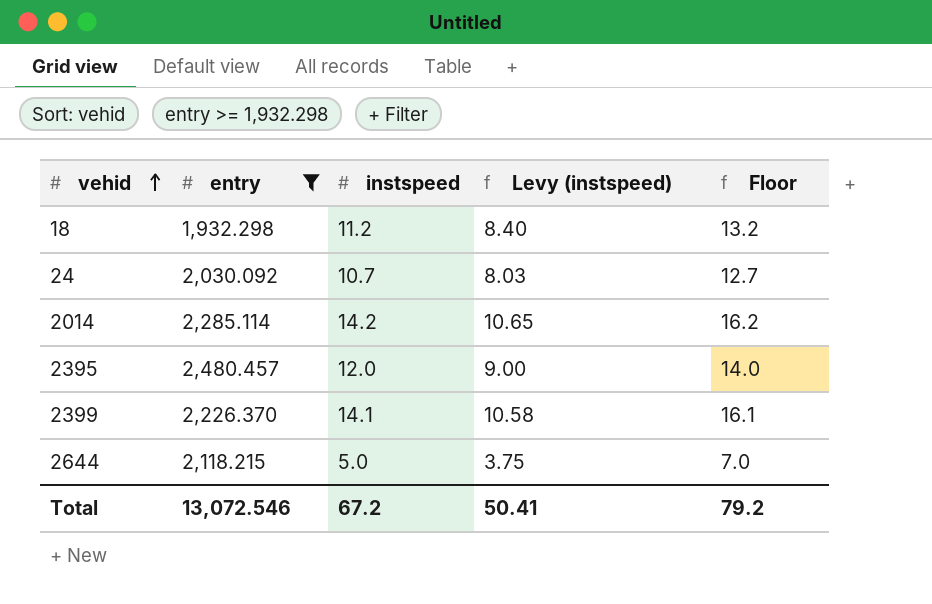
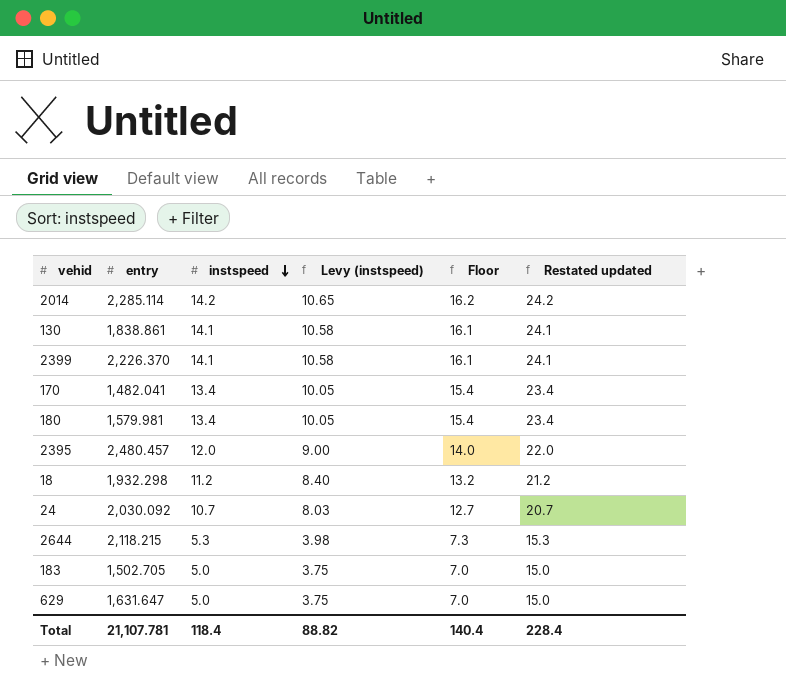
filter: entry >= 1,932.298 -> none
row order: vehid ascending -> instspeed descending
column Restated updated | formula: none -> [instspeed] + 10
2644 | instspeed: 5.0 -> 5.3
2644 | Levy (instspeed): 3.75 -> 3.98
2644 | Floor: 7.0 -> 7.3
Total | entry: 13,072.546 -> 21,107.781
Total | instspeed: 67.2 -> 118.4
Total | Levy (instspeed): 50.41 -> 88.82
Total | Floor: 79.2 -> 140.4

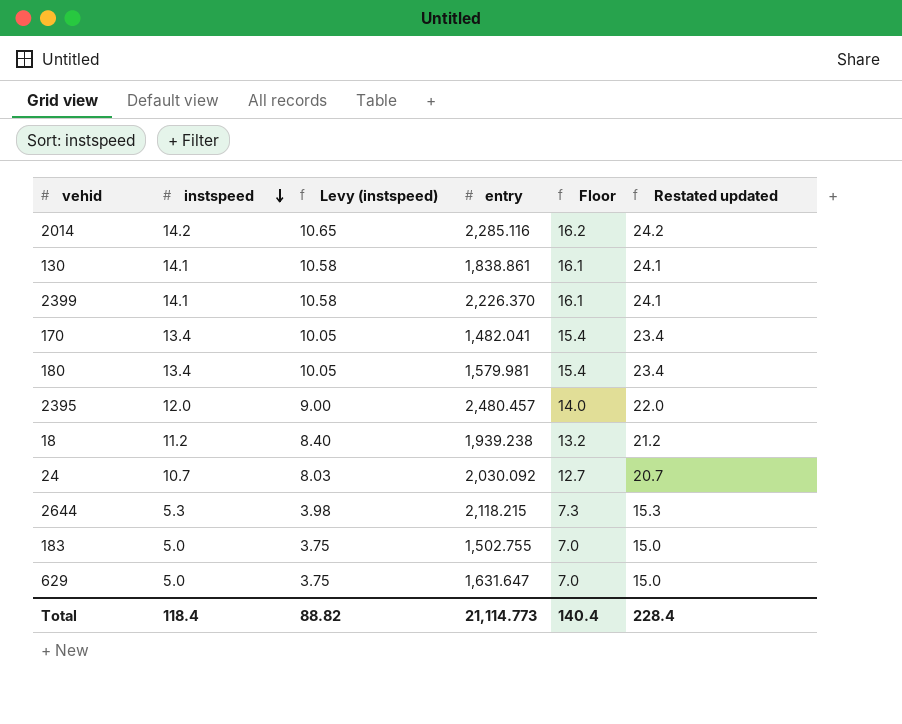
column entry | position: 2 -> 4
2014 | entry: 2,285.114 -> 2,285.116
18 | entry: 1,932.298 -> 1,939.238
183 | entry: 1,502.705 -> 1,502.755
Total | entry: 21,107.781 -> 21,114.773

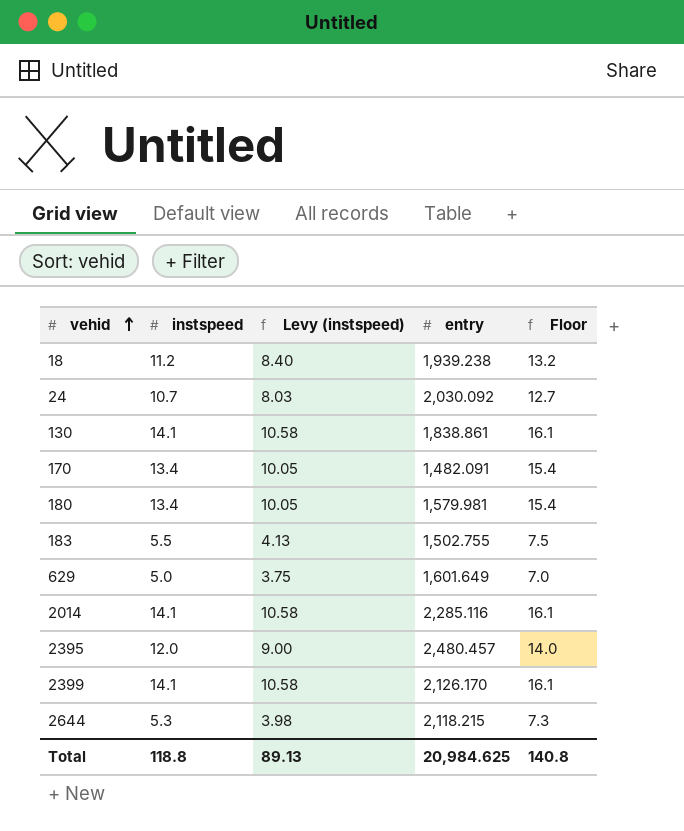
row order: instspeed descending -> vehid ascending
column Restated updated | formula: [instspeed] + 10 -> none
170 | entry: 1,482.041 -> 1,482.091
183 | instspeed: 5.0 -> 5.5
183 | Levy (instspeed): 3.75 -> 4.13
183 | Floor: 7.0 -> 7.5
629 | entry: 1,631.647 -> 1,601.649
2014 | instspeed: 14.2 -> 14.1
2014 | Levy (instspeed): 10.65 -> 10.58
2014 | Floor: 16.2 -> 16.1
2399 | entry: 2,226.370 -> 2,126.170
Total | instspeed: 118.4 -> 118.8
Total | Levy (instspeed): 88.82 -> 89.13
Total | entry: 21,114.773 -> 20,984.625
Total | Floor: 140.4 -> 140.8

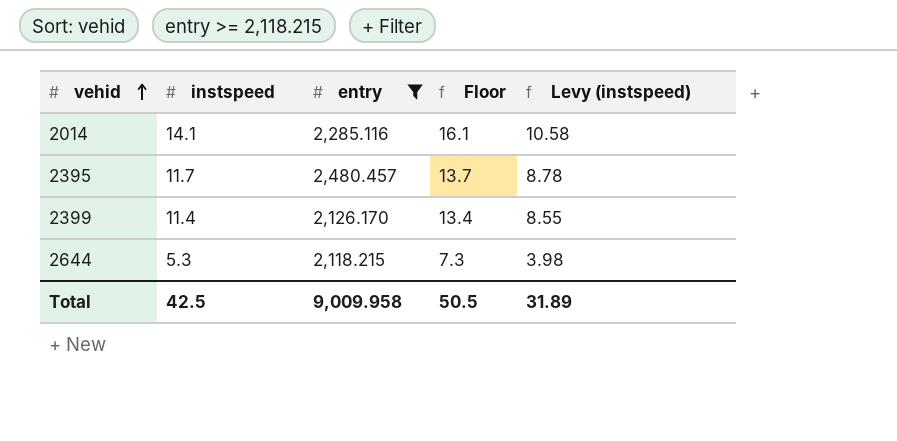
filter: none -> entry >= 2,118.215
column Levy (instspeed) | position: 3 -> 5
2395 | instspeed: 12.0 -> 11.7
2395 | Floor: 14.0 -> 13.7
2395 | Levy (instspeed): 9.00 -> 8.78
2399 | instspeed: 14.1 -> 11.4
2399 | Floor: 16.1 -> 13.4
2399 | Levy (instspeed): 10.58 -> 8.55
Total | instspeed: 118.8 -> 42.5
Total | entry: 20,984.625 -> 9,009.958
Total | Floor: 140.8 -> 50.5
Total | Levy (instspeed): 89.13 -> 31.89

